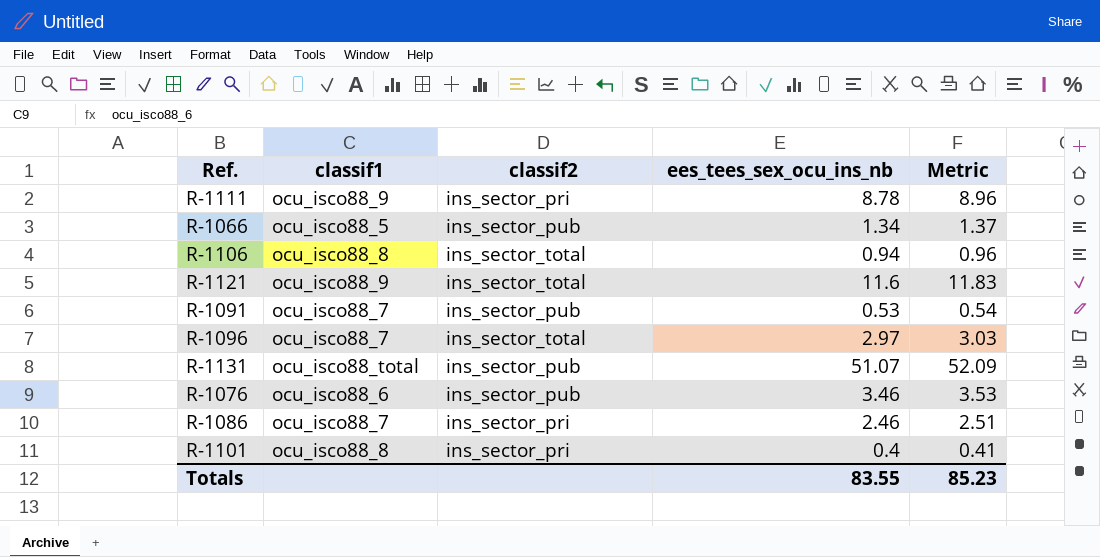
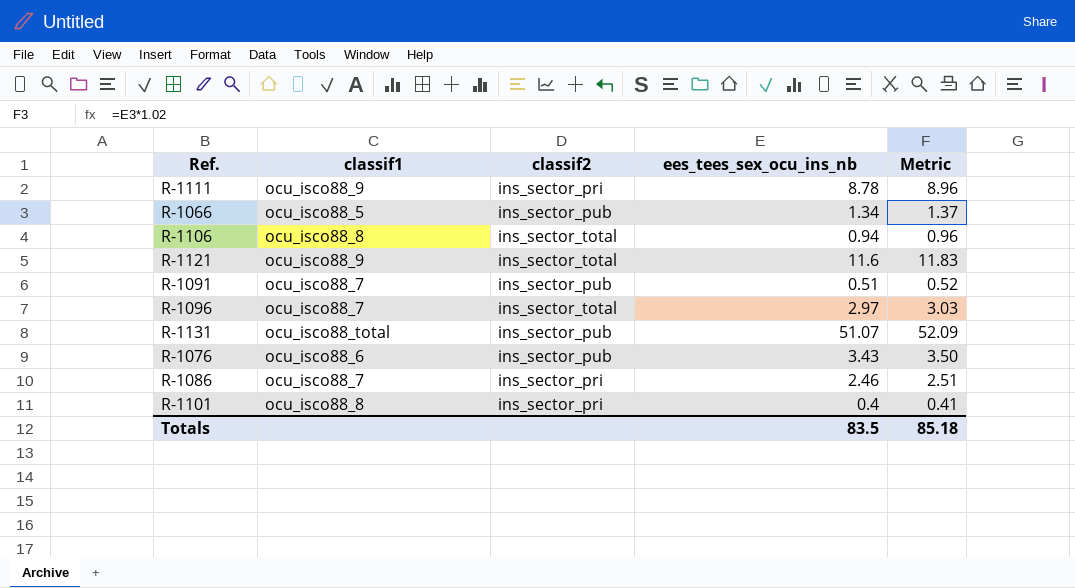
R-1091 | ees_tees_sex_ocu_ins_nb: 0.53 -> 0.51
R-1091 | Metric: 0.54 -> 0.52
R-1076 | ees_tees_sex_ocu_ins_nb: 3.46 -> 3.43
R-1076 | Metric: 3.53 -> 3.50
Totals | ees_tees_sex_ocu_ins_nb: 83.55 -> 83.5
Totals | Metric: 85.23 -> 85.18

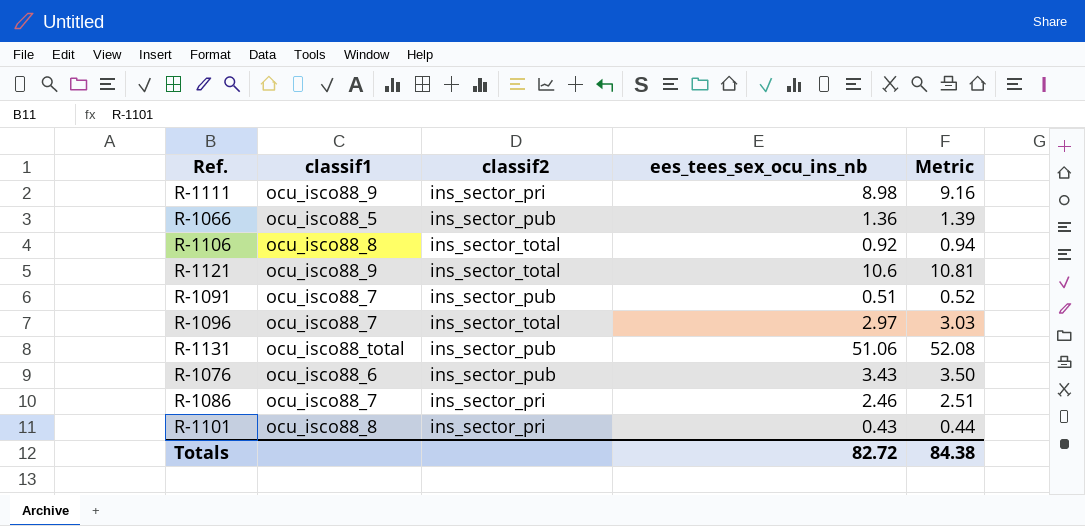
R-1111 | ees_tees_sex_ocu_ins_nb: 8.78 -> 8.98
R-1111 | Metric: 8.96 -> 9.16
R-1066 | ees_tees_sex_ocu_ins_nb: 1.34 -> 1.36
R-1066 | Metric: 1.37 -> 1.39
R-1106 | ees_tees_sex_ocu_ins_nb: 0.94 -> 0.92
R-1106 | Metric: 0.96 -> 0.94
R-1121 | ees_tees_sex_ocu_ins_nb: 11.6 -> 10.6
R-1121 | Metric: 11.83 -> 10.81
R-1131 | ees_tees_sex_ocu_ins_nb: 51.07 -> 51.06
R-1131 | Metric: 52.09 -> 52.08
R-1101 | ees_tees_sex_ocu_ins_nb: 0.4 -> 0.43
R-1101 | Metric: 0.41 -> 0.44
Totals | ees_tees_sex_ocu_ins_nb: 83.5 -> 82.72
Totals | Metric: 85.18 -> 84.38

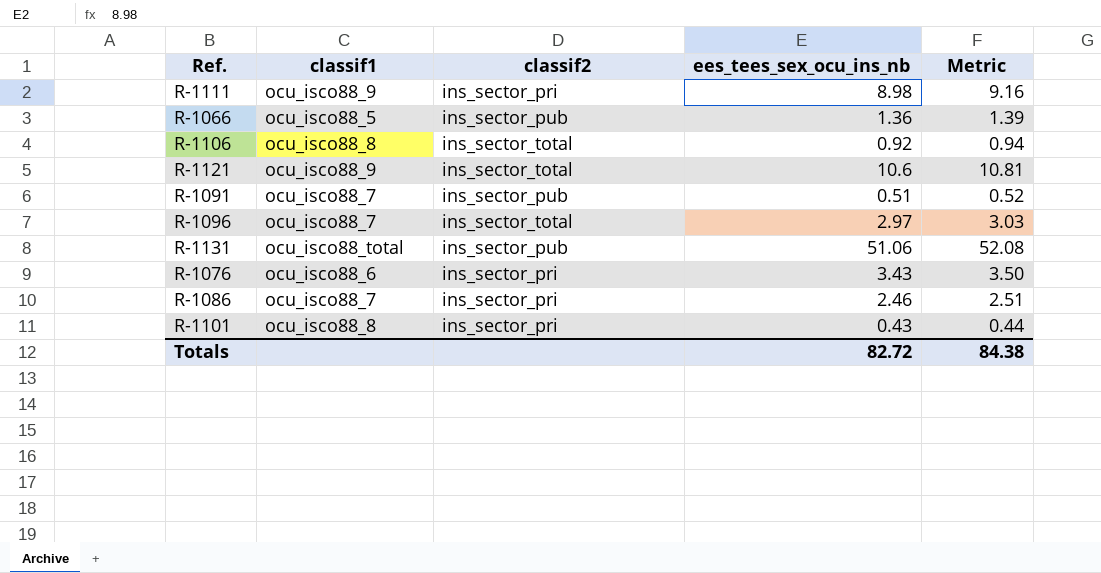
R-1076 | classif2: ins_sector_pub -> ins_sector_pri

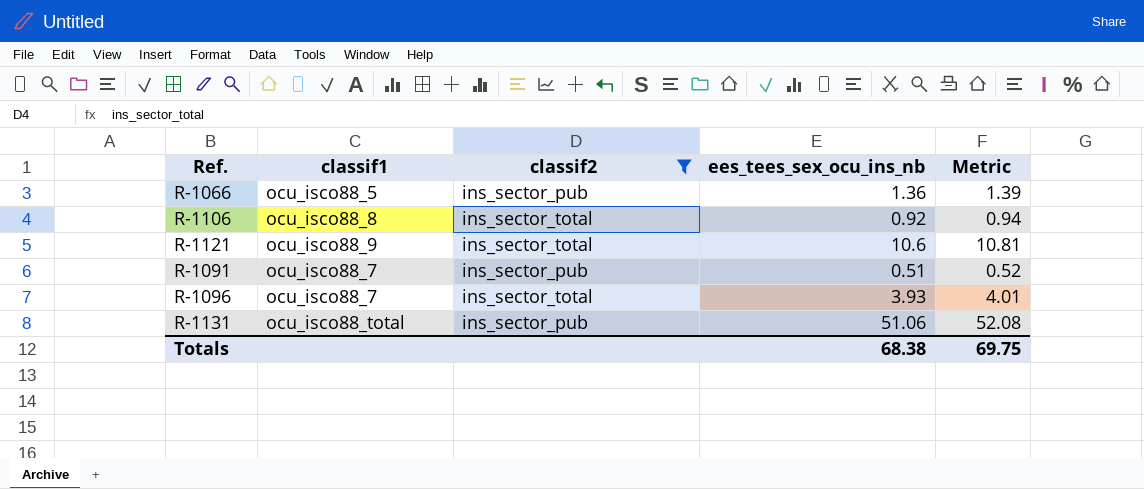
filter: none -> classif2 != ins_sector_pri
R-1096 | ees_tees_sex_ocu_ins_nb: 2.97 -> 3.93
R-1096 | Metric: 3.03 -> 4.01
Totals | ees_tees_sex_ocu_ins_nb: 82.72 -> 68.38
Totals | Metric: 84.38 -> 69.75

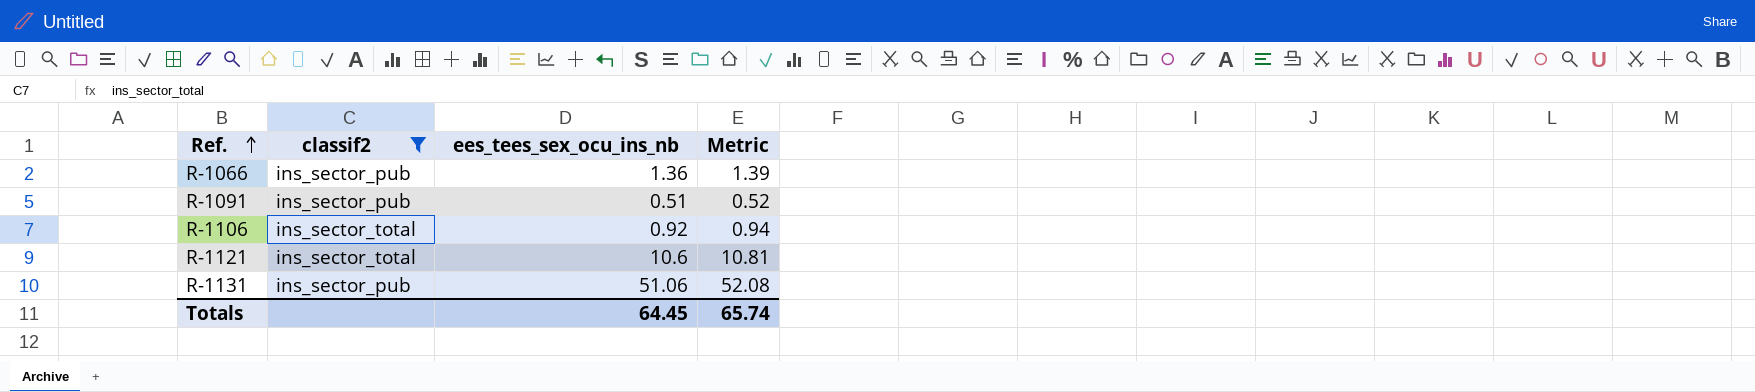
row order: none -> Ref. ascending
column classif1 | position: 2 -> none
row R-1096: ocu_isco88_7 | ins_sector_total | 3.93 | 4.01 -> none
Totals | ees_tees_sex_ocu_ins_nb: 68.38 -> 64.45
Totals | Metric: 69.75 -> 65.74

